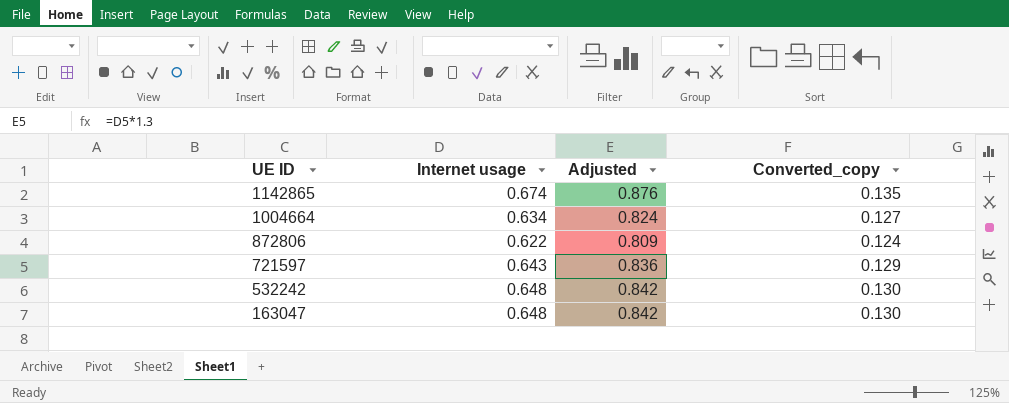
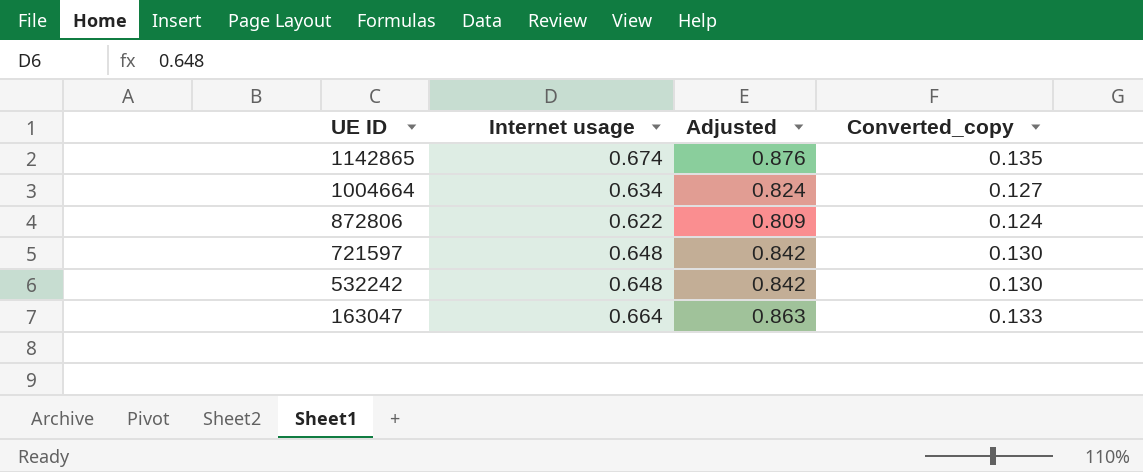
721597 | Internet usage: 0.643 -> 0.648
721597 | Adjusted: 0.836 -> 0.842
721597 | Converted_copy: 0.129 -> 0.130
163047 | Internet usage: 0.648 -> 0.664
163047 | Adjusted: 0.842 -> 0.863
163047 | Converted_copy: 0.130 -> 0.133

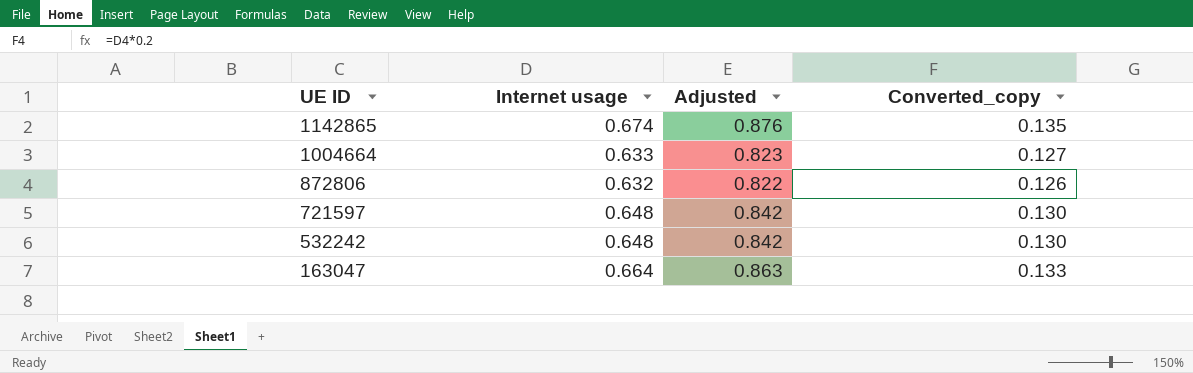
1004664 | Internet usage: 0.634 -> 0.633
1004664 | Adjusted: 0.824 -> 0.823
872806 | Internet usage: 0.622 -> 0.632
872806 | Adjusted: 0.809 -> 0.822
872806 | Converted_copy: 0.124 -> 0.126

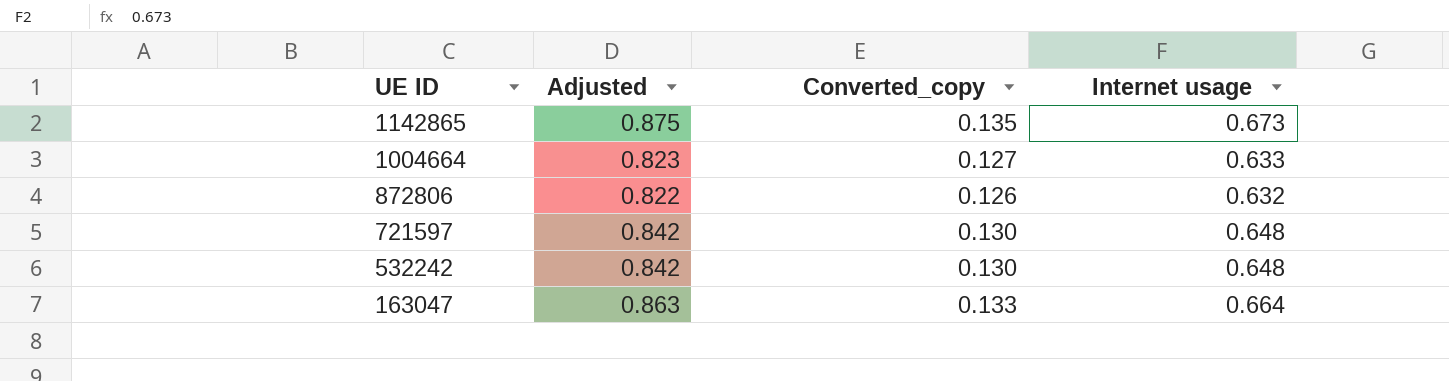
column Internet usage | position: 2 -> 4
1142865 | Adjusted: 0.876 -> 0.875
1142865 | Internet usage: 0.674 -> 0.673

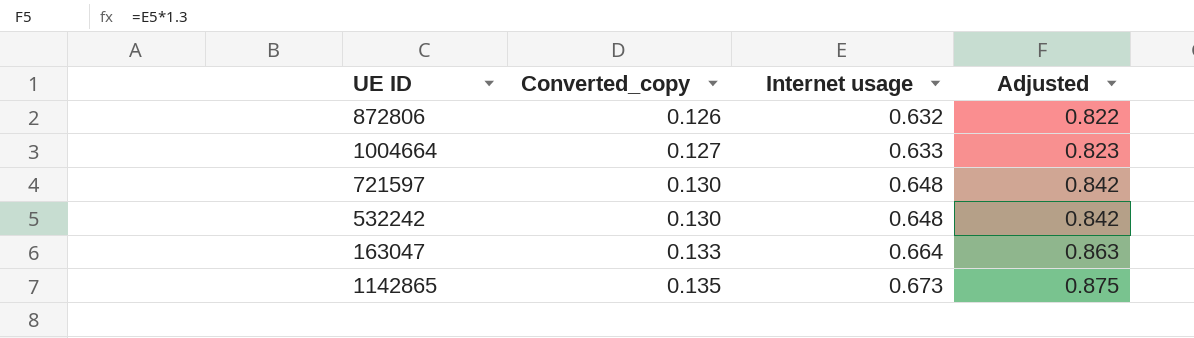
row order: UE ID descending -> Converted_copy ascending
column Adjusted | position: 2 -> 4

